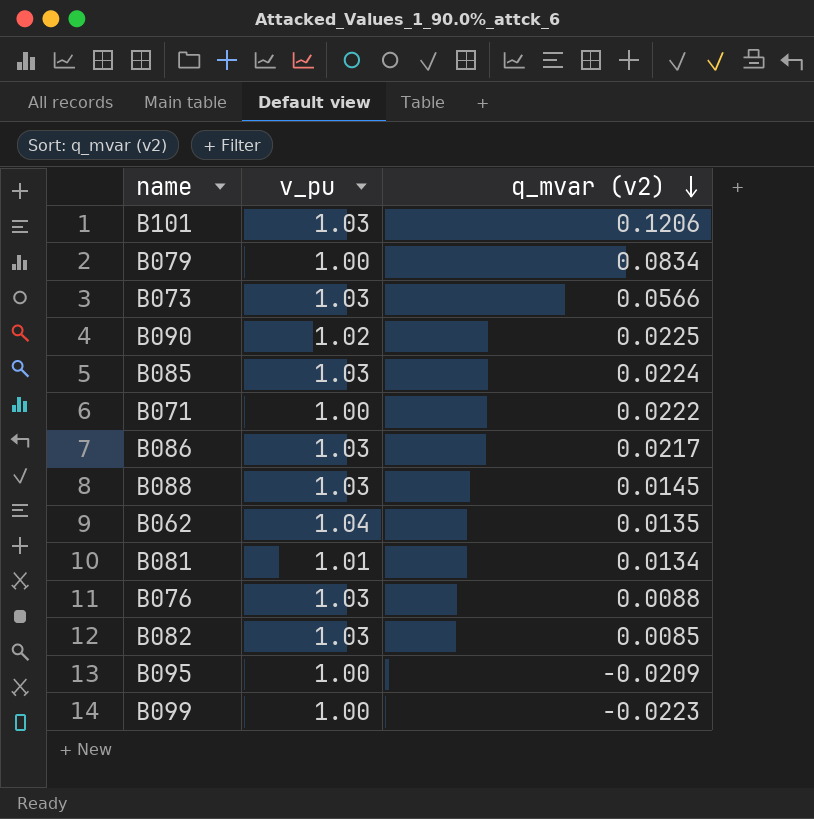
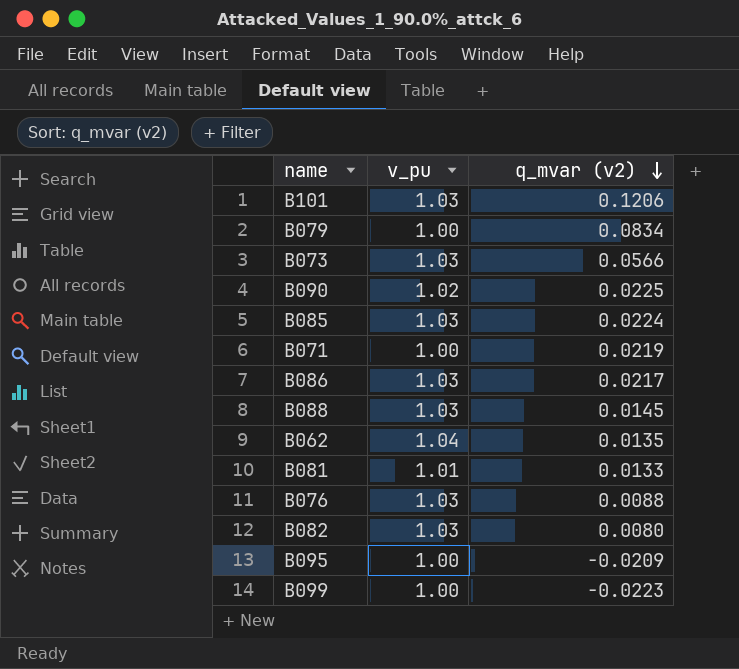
B071 | q_mvar (v2): 0.0222 -> 0.0219
B081 | q_mvar (v2): 0.0134 -> 0.0133
B082 | q_mvar (v2): 0.0085 -> 0.0080

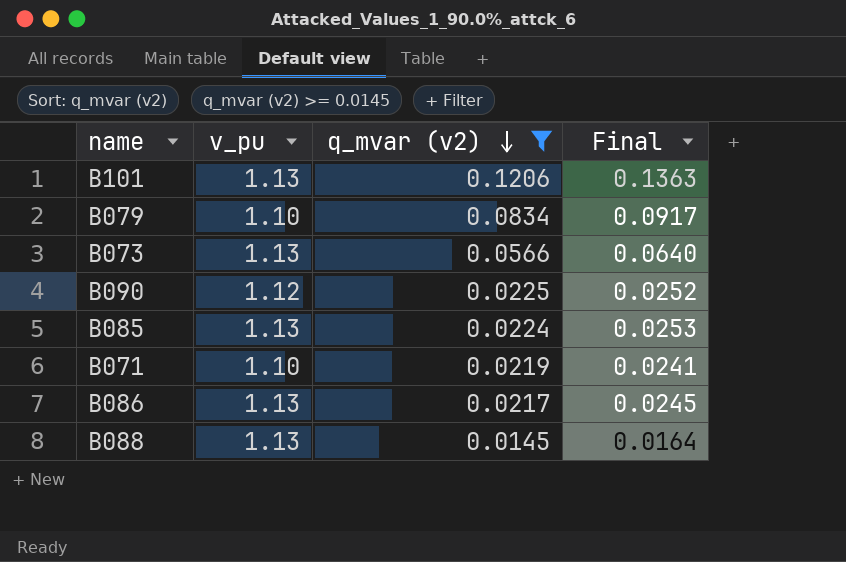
filter: none -> q_mvar (v2) >= 0.0145
column Final | formula: none -> [v_pu] * [q_mvar (v2)]
B101 | v_pu: 1.03 -> 1.13
B079 | v_pu: 1.00 -> 1.10
B073 | v_pu: 1.03 -> 1.13
B090 | v_pu: 1.02 -> 1.12
B085 | v_pu: 1.03 -> 1.13
B071 | v_pu: 1.00 -> 1.10
B086 | v_pu: 1.03 -> 1.13
B088 | v_pu: 1.03 -> 1.13

